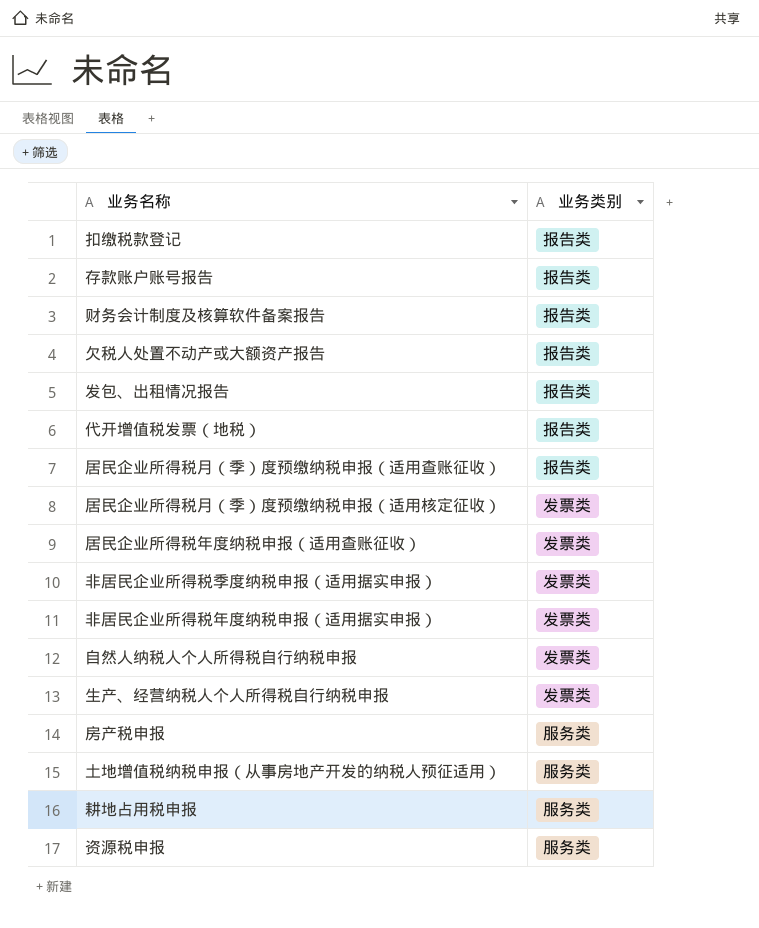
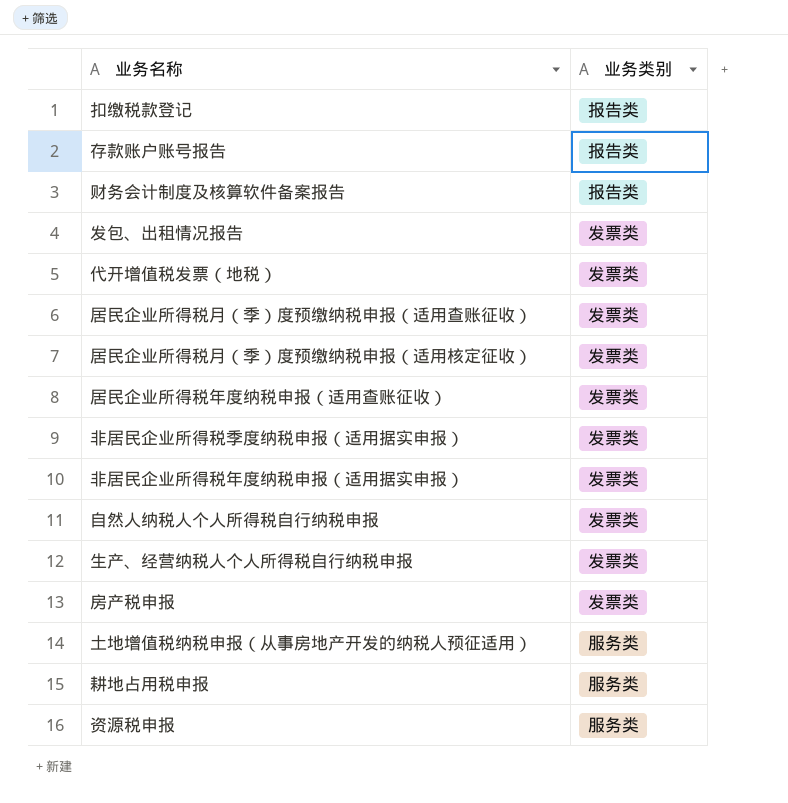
row 欠税人处置不动产或大额资产报告: 报告类 -> none
发包、出租情况报告 | 业务类别: 报告类 -> 发票类
代开增值税发票（地税） | 业务类别: 报告类 -> 发票类
居民企业所得税月（季）度预缴纳税申报（适用查账征收） | 业务类别: 报告类 -> 发票类
房产税申报 | 业务类别: 服务类 -> 发票类

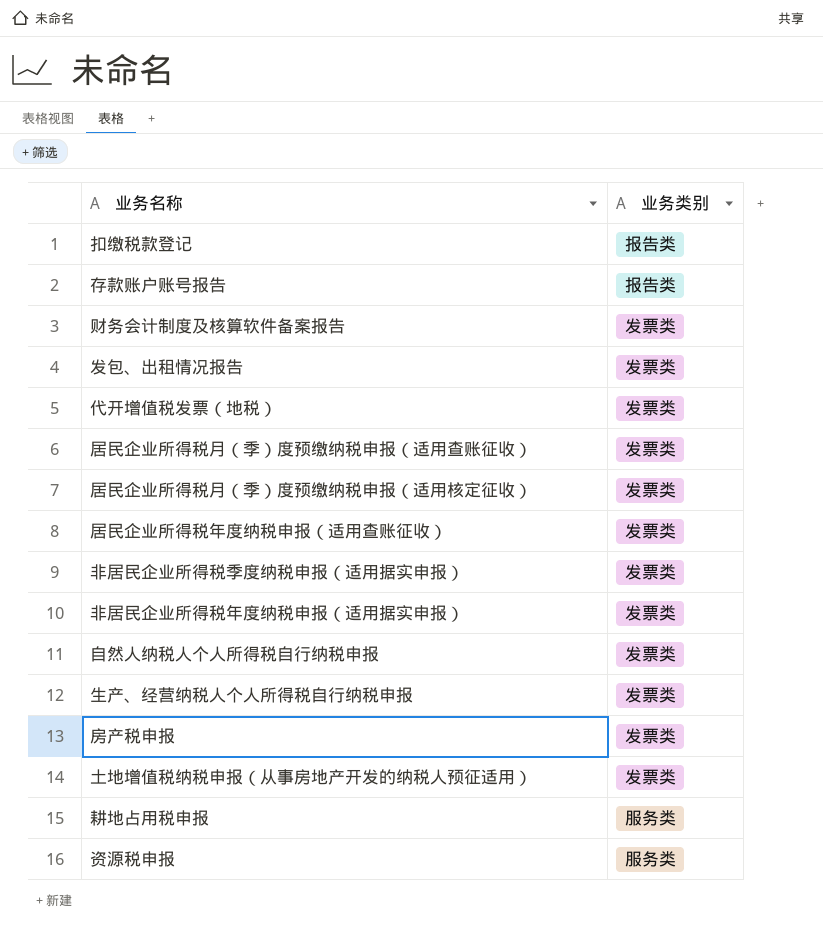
财务会计制度及核算软件备案报告 | 业务类别: 报告类 -> 发票类
土地增值税纳税申报（从事房地产开发的纳税人预征适用） | 业务类别: 服务类 -> 发票类

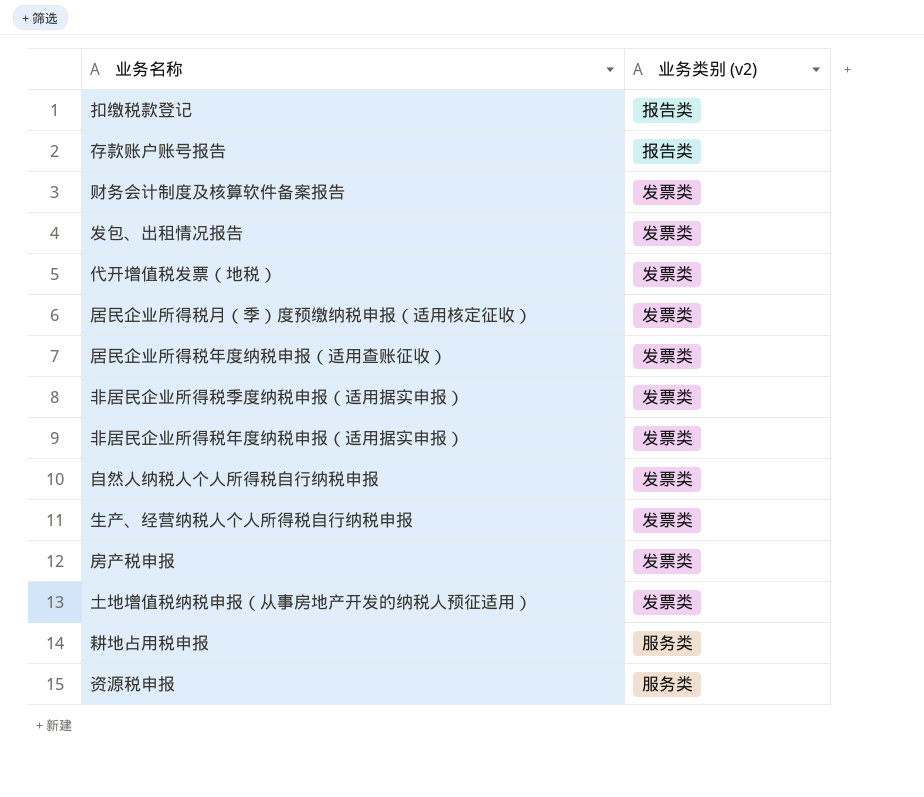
column name: 业务类别 -> 业务类别 (v2)
row 居民企业所得税月（季）度预缴纳税申报（适用查账征收）: 发票类 -> none

